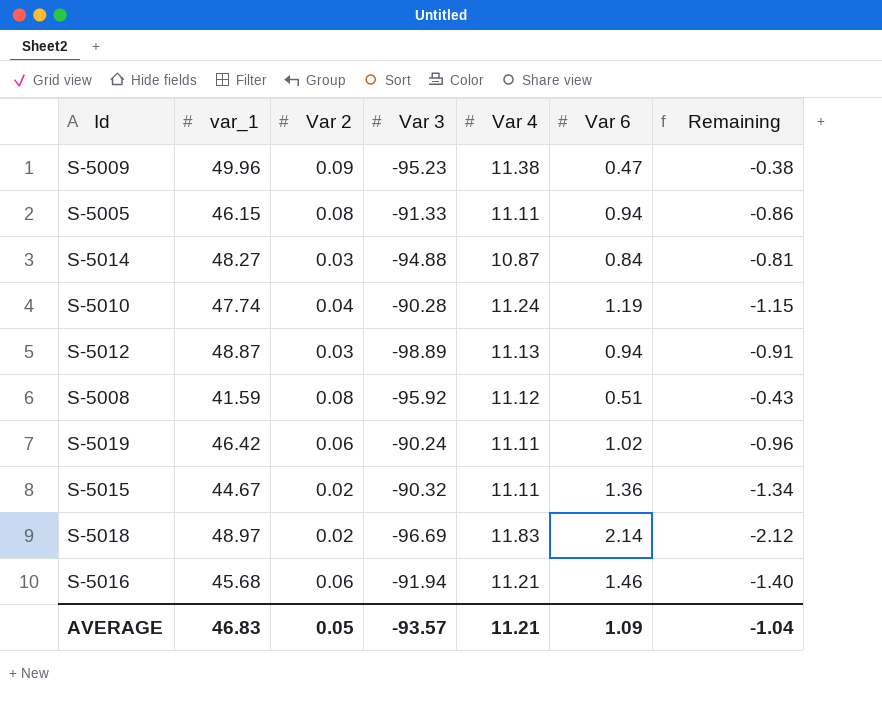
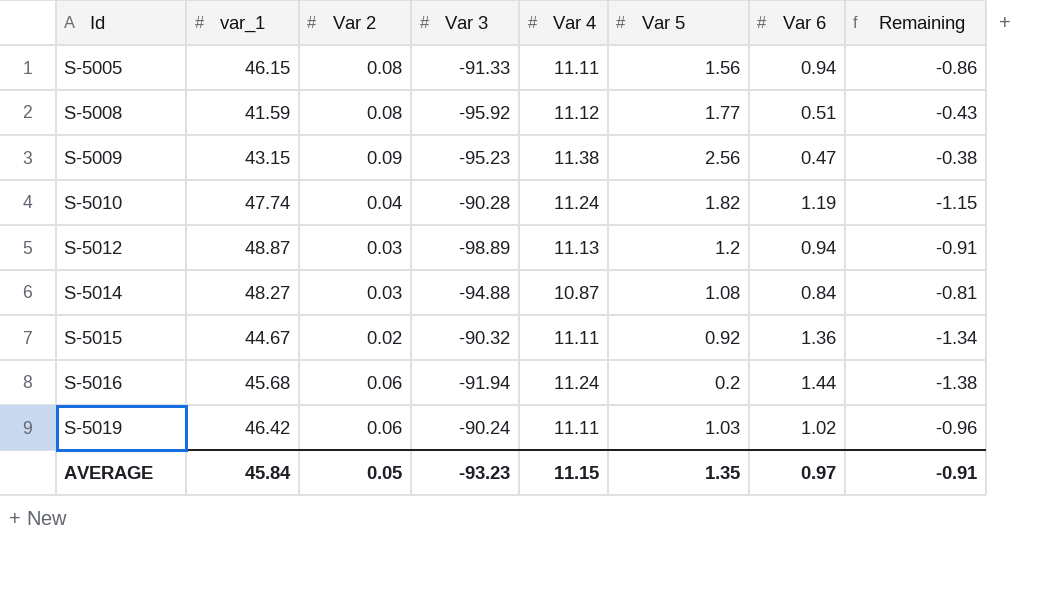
row order: none -> Id ascending
column Var 5 | position: none -> 6
row S-5018: 48.97 | 0.02 | -96.69 | 11.83 | 2.14 | -2.12 -> none
S-5009 | var_1: 49.96 -> 43.15
S-5016 | Var 4: 11.21 -> 11.24
S-5016 | Var 6: 1.46 -> 1.44
S-5016 | Remaining: -1.40 -> -1.38
AVERAGE | var_1: 46.83 -> 45.84
AVERAGE | Var 3: -93.57 -> -93.23
AVERAGE | Var 4: 11.21 -> 11.15
AVERAGE | Var 6: 1.09 -> 0.97
AVERAGE | Remaining: -1.04 -> -0.91

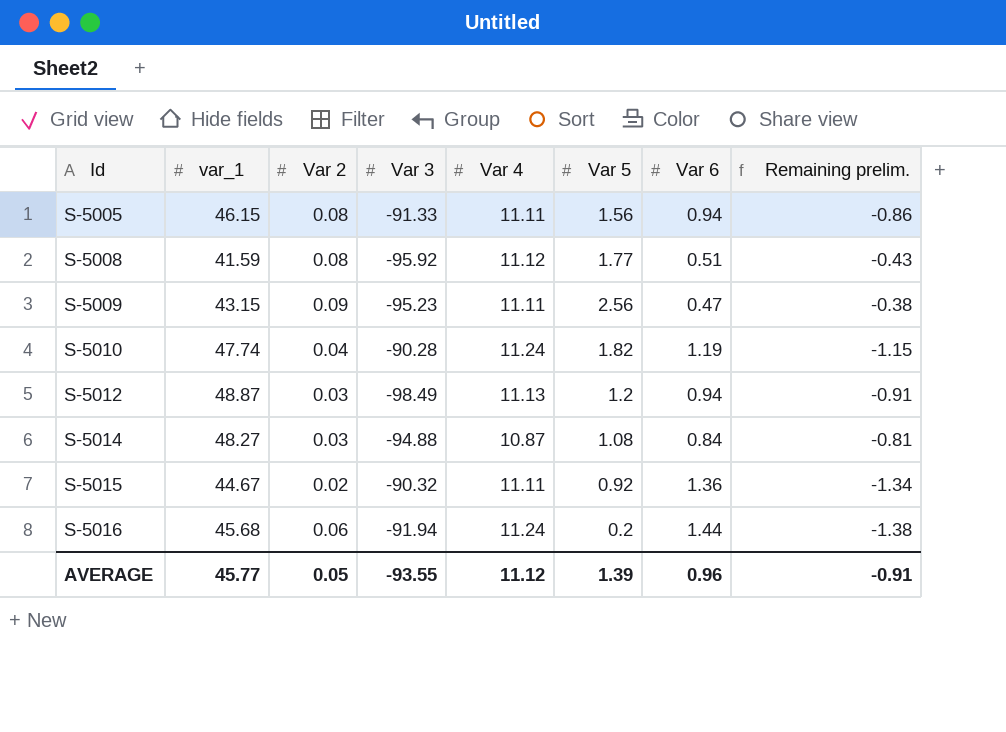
column name: Remaining -> Remaining prelim.
row S-5019: 46.42 | 0.06 | -90.24 | 11.11 | 1.03 | 1.02 | -0.96 -> none
S-5009 | Var 4: 11.38 -> 11.11
S-5012 | Var 3: -98.89 -> -98.49
AVERAGE | var_1: 45.84 -> 45.77
AVERAGE | Var 3: -93.23 -> -93.55
AVERAGE | Var 4: 11.15 -> 11.12
AVERAGE | Var 5: 1.35 -> 1.39
AVERAGE | Var 6: 0.97 -> 0.96

